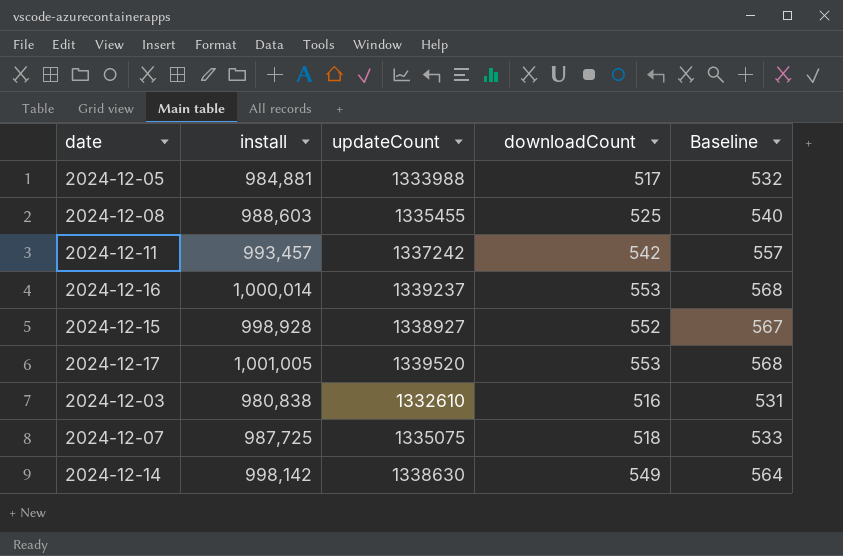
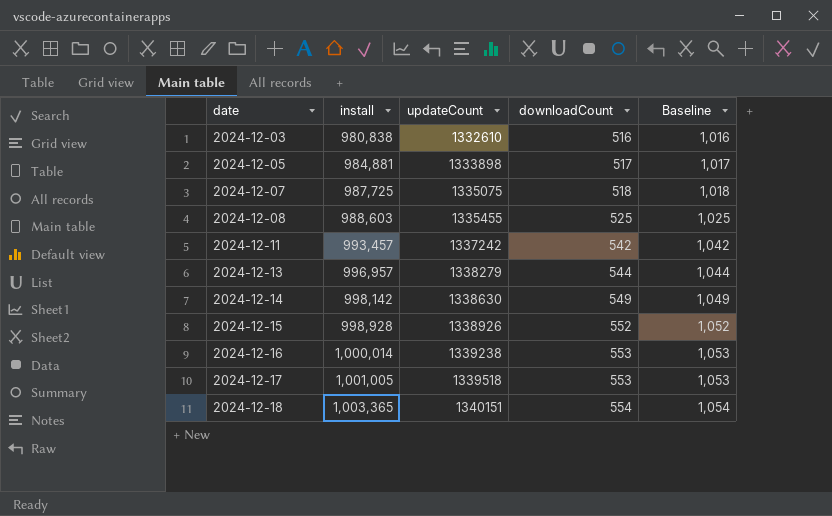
row order: none -> date ascending
column Baseline | formula: [downloadCount] + 15 -> [downloadCount] + 500
2024-12-05 | updateCount: 1333988 -> 1333898
row 2024-12-13: none -> 996,957 | 1338279 | 544 | 1,044
2024-12-15 | updateCount: 1338927 -> 1338926
2024-12-16 | updateCount: 1339237 -> 1339238
2024-12-17 | updateCount: 1339520 -> 1339518
row 2024-12-18: none -> 1,003,365 | 1340151 | 554 | 1,054

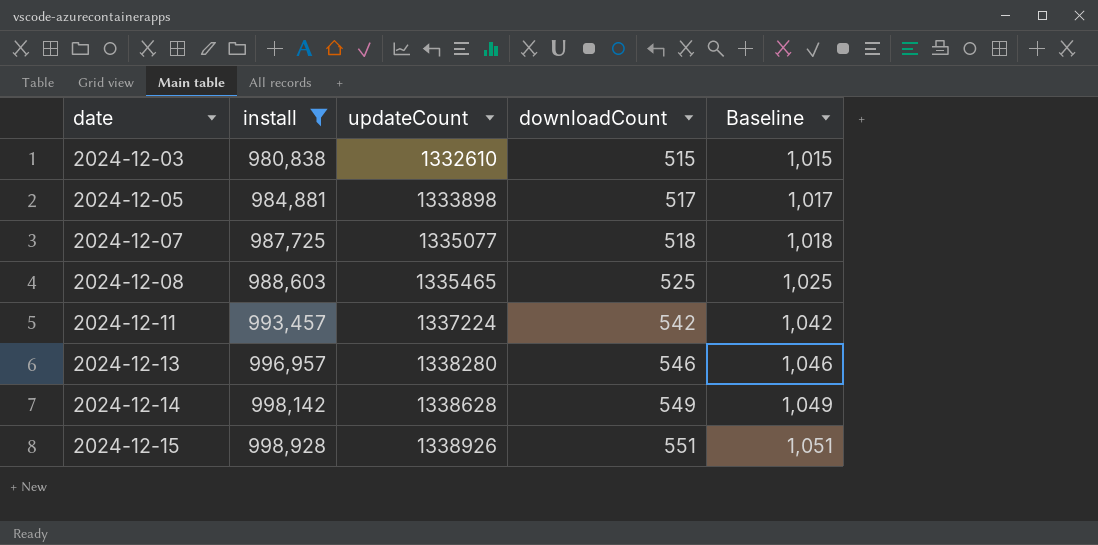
filter: none -> install <= 998,928
2024-12-03 | downloadCount: 516 -> 515
2024-12-03 | Baseline: 1,016 -> 1,015
2024-12-07 | updateCount: 1335075 -> 1335077
2024-12-08 | updateCount: 1335455 -> 1335465
2024-12-11 | updateCount: 1337242 -> 1337224
2024-12-13 | updateCount: 1338279 -> 1338280
2024-12-13 | downloadCount: 544 -> 546
2024-12-13 | Baseline: 1,044 -> 1,046
2024-12-14 | updateCount: 1338630 -> 1338628
2024-12-15 | downloadCount: 552 -> 551
2024-12-15 | Baseline: 1,052 -> 1,051

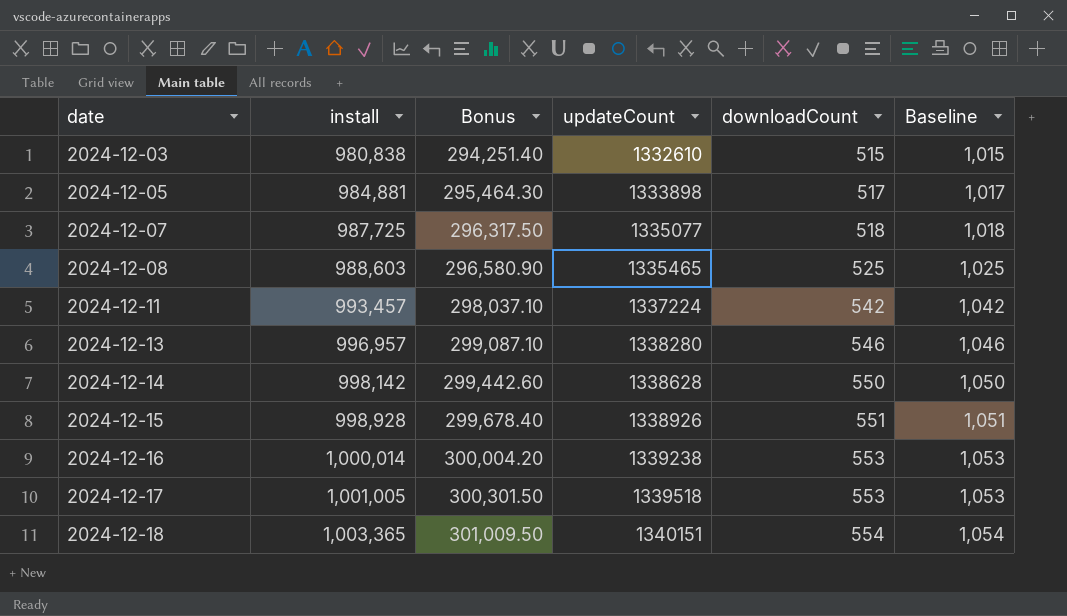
filter: install <= 998,928 -> none
column Bonus | formula: none -> [install] * 0.3
2024-12-14 | downloadCount: 549 -> 550
2024-12-14 | Baseline: 1,049 -> 1,050

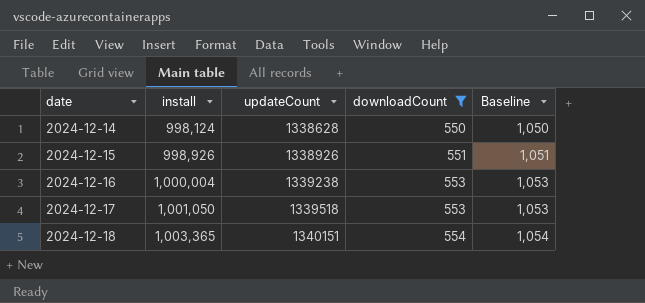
filter: none -> downloadCount >= 550
column Bonus | formula: [install] * 0.3 -> none
2024-12-14 | install: 998,142 -> 998,124
2024-12-15 | install: 998,928 -> 998,926
2024-12-16 | install: 1,000,014 -> 1,000,004
2024-12-17 | install: 1,001,005 -> 1,001,050

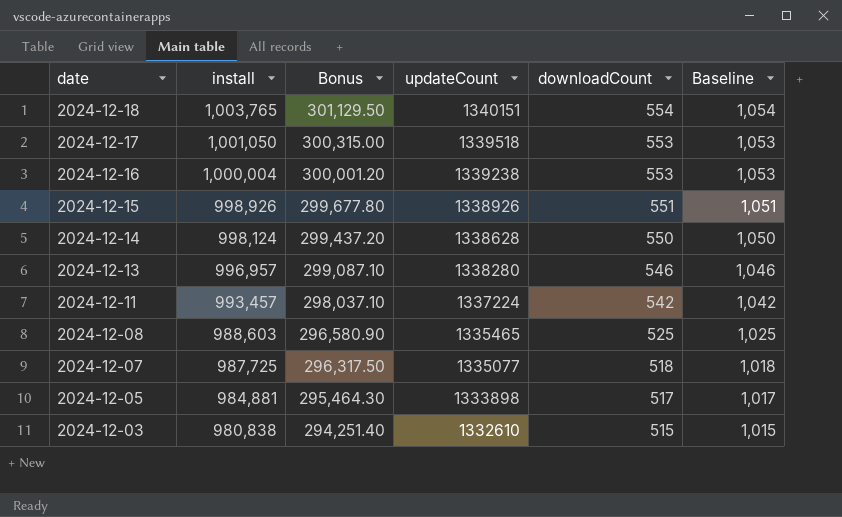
filter: downloadCount >= 550 -> none
row order: date ascending -> date descending
column Bonus | formula: none -> [install] * 0.3
2024-12-18 | install: 1,003,365 -> 1,003,765

